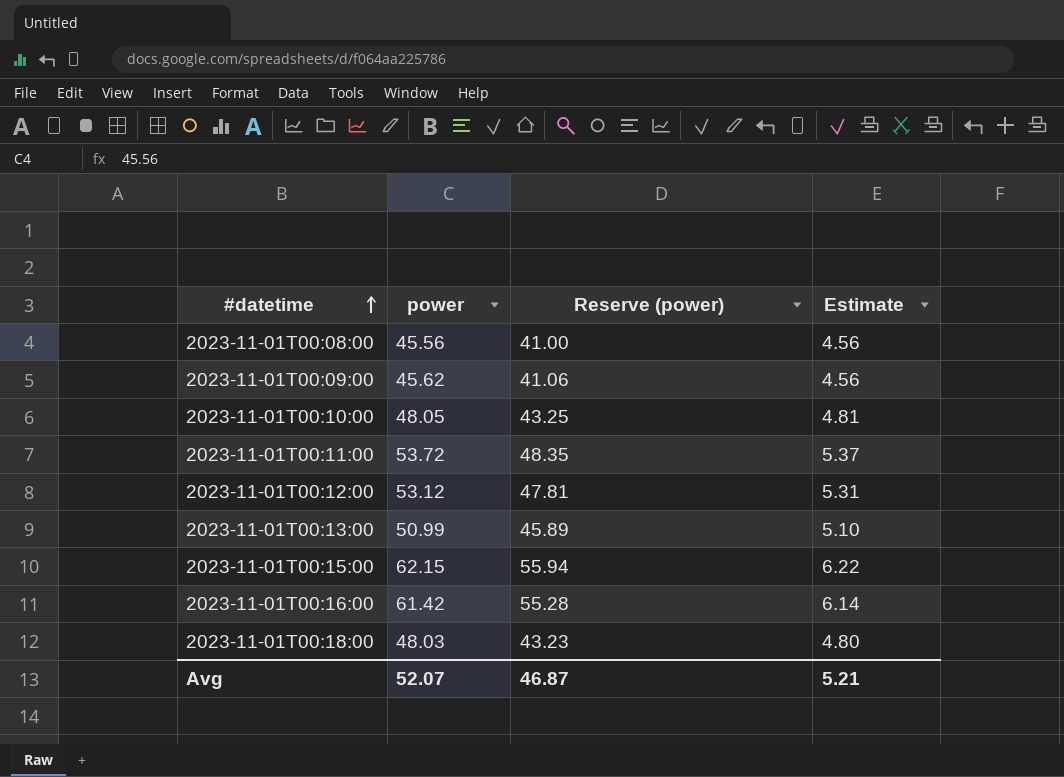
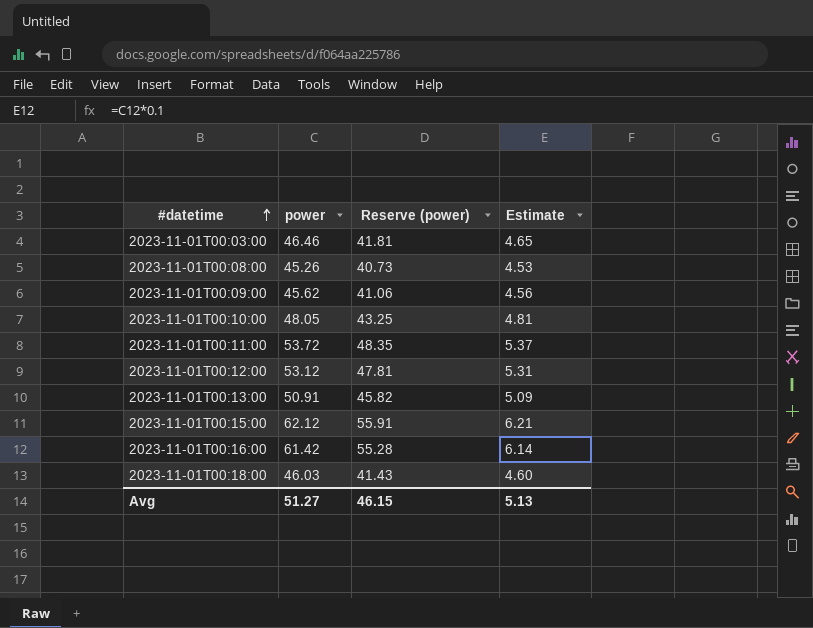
row 2023-11-01T00:03:00: none -> 46.46 | 41.81 | 4.65
2023-11-01T00:08:00 | power: 45.56 -> 45.26
2023-11-01T00:08:00 | Reserve (power): 41.00 -> 40.73
2023-11-01T00:08:00 | Estimate: 4.56 -> 4.53
2023-11-01T00:13:00 | power: 50.99 -> 50.91
2023-11-01T00:13:00 | Reserve (power): 45.89 -> 45.82
2023-11-01T00:13:00 | Estimate: 5.10 -> 5.09
2023-11-01T00:15:00 | power: 62.15 -> 62.12
2023-11-01T00:15:00 | Reserve (power): 55.94 -> 55.91
2023-11-01T00:15:00 | Estimate: 6.22 -> 6.21
2023-11-01T00:18:00 | power: 48.03 -> 46.03
2023-11-01T00:18:00 | Reserve (power): 43.23 -> 41.43
2023-11-01T00:18:00 | Estimate: 4.80 -> 4.60
Avg | power: 52.07 -> 51.27
Avg | Reserve (power): 46.87 -> 46.15
Avg | Estimate: 5.21 -> 5.13

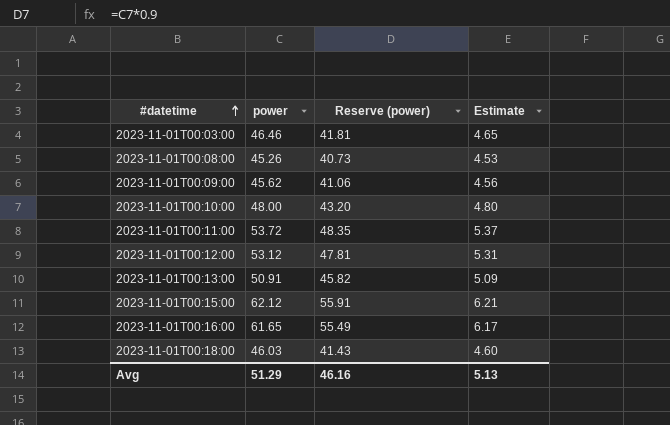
2023-11-01T00:10:00 | power: 48.05 -> 48.00
2023-11-01T00:10:00 | Reserve (power): 43.25 -> 43.20
2023-11-01T00:10:00 | Estimate: 4.81 -> 4.80
2023-11-01T00:16:00 | power: 61.42 -> 61.65
2023-11-01T00:16:00 | Reserve (power): 55.28 -> 55.49
2023-11-01T00:16:00 | Estimate: 6.14 -> 6.17
Avg | power: 51.27 -> 51.29
Avg | Reserve (power): 46.15 -> 46.16

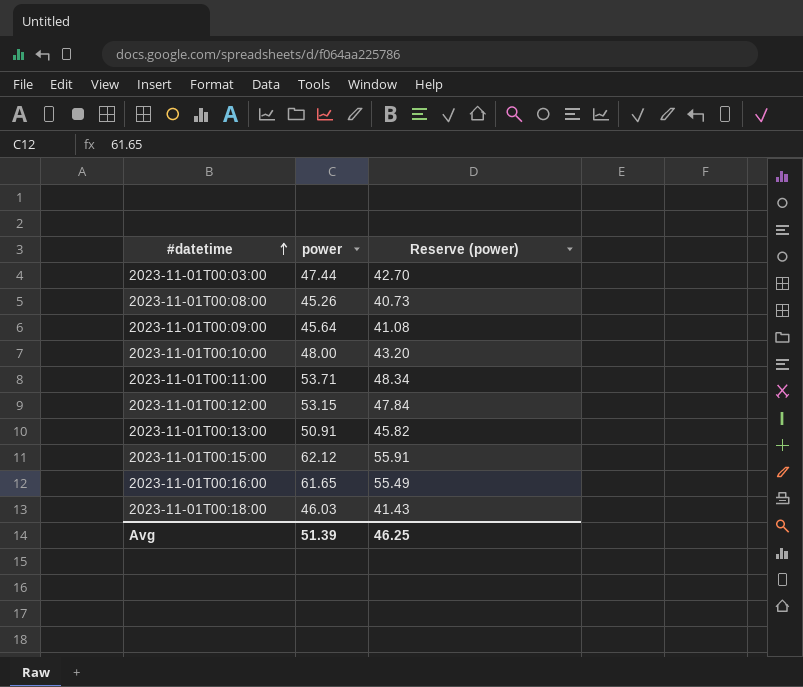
column Estimate | formula: [power] * 0.1 -> none
2023-11-01T00:03:00 | power: 46.46 -> 47.44
2023-11-01T00:03:00 | Reserve (power): 41.81 -> 42.70
2023-11-01T00:09:00 | power: 45.62 -> 45.64
2023-11-01T00:09:00 | Reserve (power): 41.06 -> 41.08
2023-11-01T00:11:00 | power: 53.72 -> 53.71
2023-11-01T00:11:00 | Reserve (power): 48.35 -> 48.34
2023-11-01T00:12:00 | power: 53.12 -> 53.15
2023-11-01T00:12:00 | Reserve (power): 47.81 -> 47.84
Avg | power: 51.29 -> 51.39
Avg | Reserve (power): 46.16 -> 46.25

